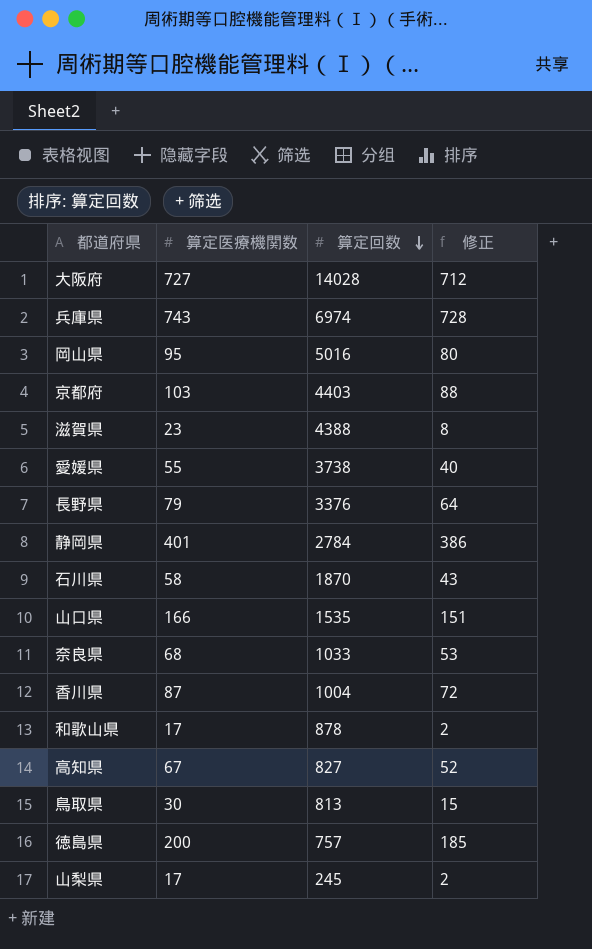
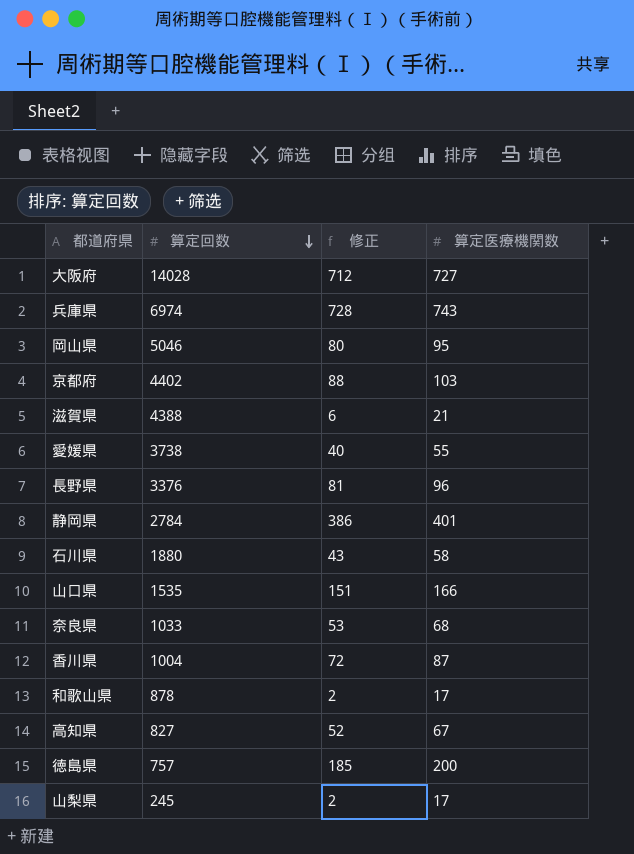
column 算定医療機関数 | position: 2 -> 4
row 鳥取県: 30 | 813 | 15 -> none
岡山県 | 算定回数: 5016 -> 5046
京都府 | 算定回数: 4403 -> 4402
滋賀県 | 修正: 8 -> 6
滋賀県 | 算定医療機関数: 23 -> 21
長野県 | 修正: 64 -> 81
長野県 | 算定医療機関数: 79 -> 96
石川県 | 算定回数: 1870 -> 1880

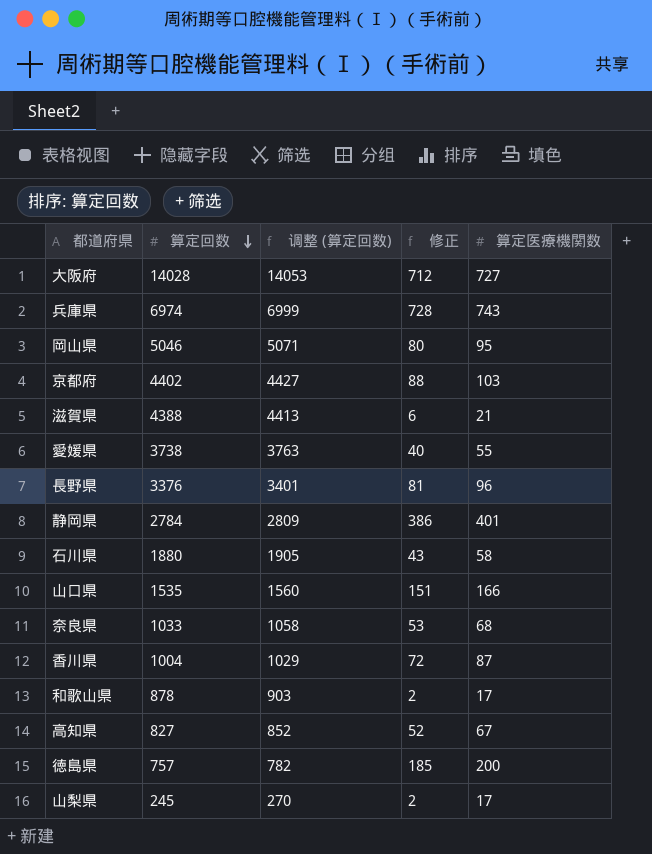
column 调整 (算定回数) | formula: none -> [算定回数] + 25

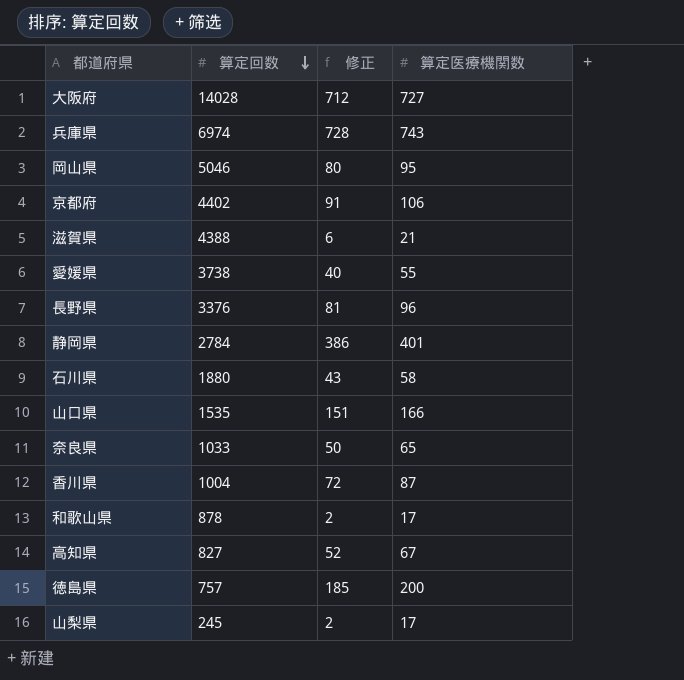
column 调整 (算定回数) | formula: [算定回数] + 25 -> none
京都府 | 修正: 88 -> 91
京都府 | 算定医療機関数: 103 -> 106
奈良県 | 修正: 53 -> 50
奈良県 | 算定医療機関数: 68 -> 65

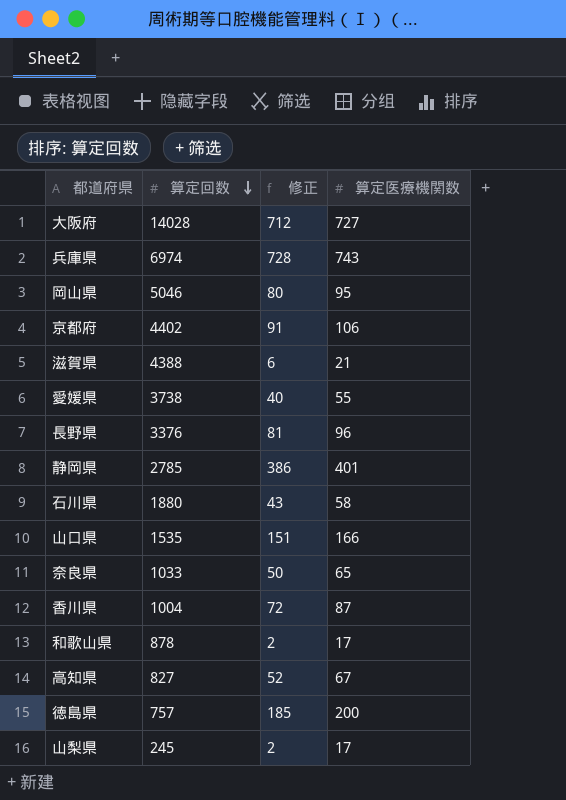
静岡県 | 算定回数: 2784 -> 2785

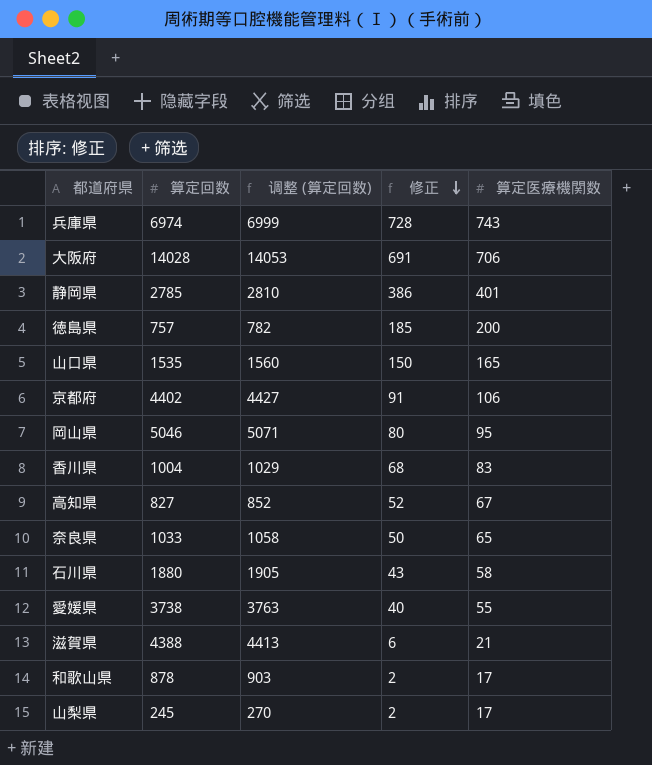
row order: 算定回数 descending -> 修正 descending
column 调整 (算定回数) | formula: none -> [算定回数] + 25
row 長野県: 3376 | 81 | 96 -> none
大阪府 | 修正: 712 -> 691
大阪府 | 算定医療機関数: 727 -> 706
山口県 | 修正: 151 -> 150
山口県 | 算定医療機関数: 166 -> 165
香川県 | 修正: 72 -> 68
香川県 | 算定医療機関数: 87 -> 83

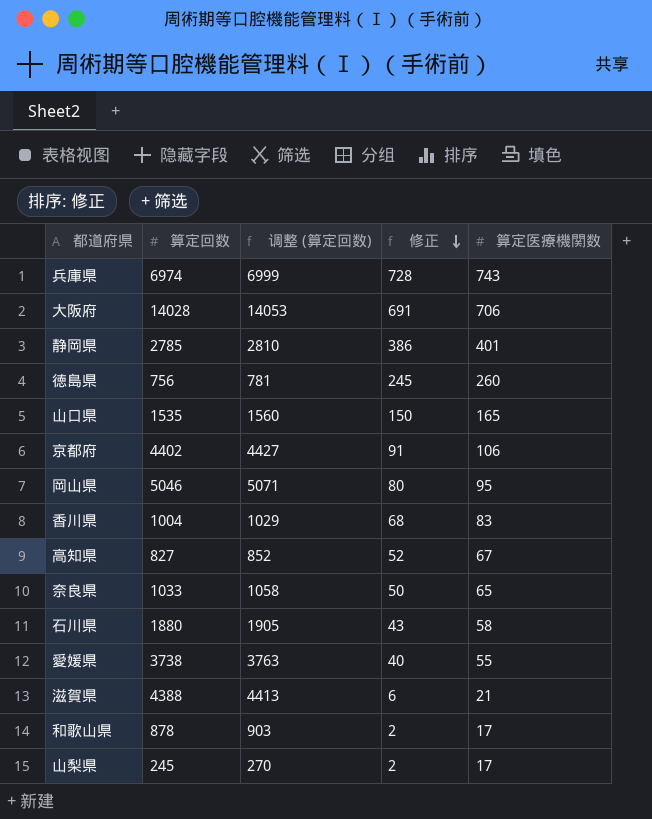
徳島県 | 算定回数: 757 -> 756
徳島県 | 调整 (算定回数): 782 -> 781
徳島県 | 修正: 185 -> 245
徳島県 | 算定医療機関数: 200 -> 260

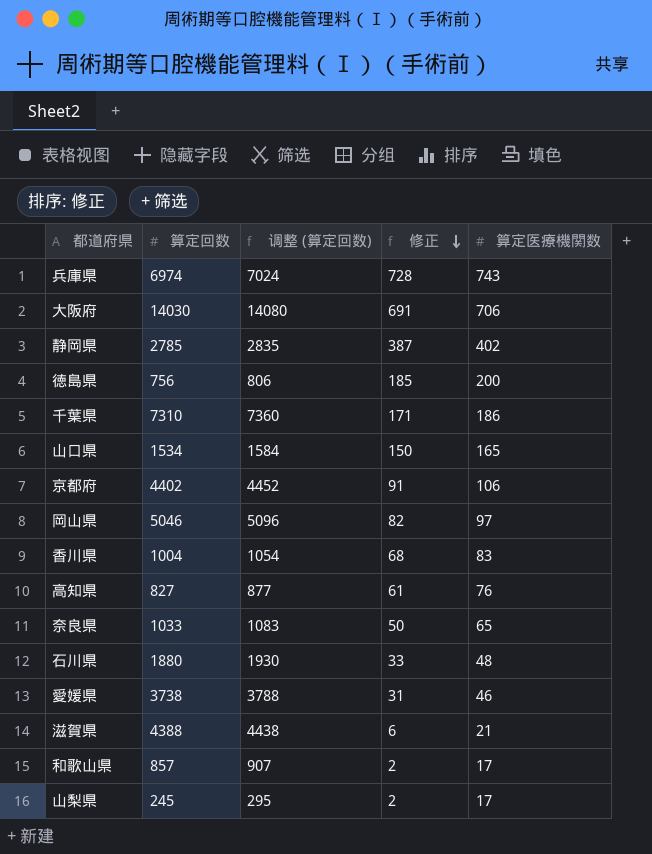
column 调整 (算定回数) | formula: [算定回数] + 25 -> [算定回数] + 50
大阪府 | 算定回数: 14028 -> 14030
静岡県 | 修正: 386 -> 387
静岡県 | 算定医療機関数: 401 -> 402
徳島県 | 修正: 245 -> 185
徳島県 | 算定医療機関数: 260 -> 200
row 千葉県: none -> 7310 | 7360 | 171 | 186
山口県 | 算定回数: 1535 -> 1534
岡山県 | 修正: 80 -> 82
岡山県 | 算定医療機関数: 95 -> 97
高知県 | 修正: 52 -> 61
高知県 | 算定医療機関数: 67 -> 76
石川県 | 修正: 43 -> 33
石川県 | 算定医療機関数: 58 -> 48
愛媛県 | 修正: 40 -> 31
愛媛県 | 算定医療機関数: 55 -> 46
和歌山県 | 算定回数: 878 -> 857

